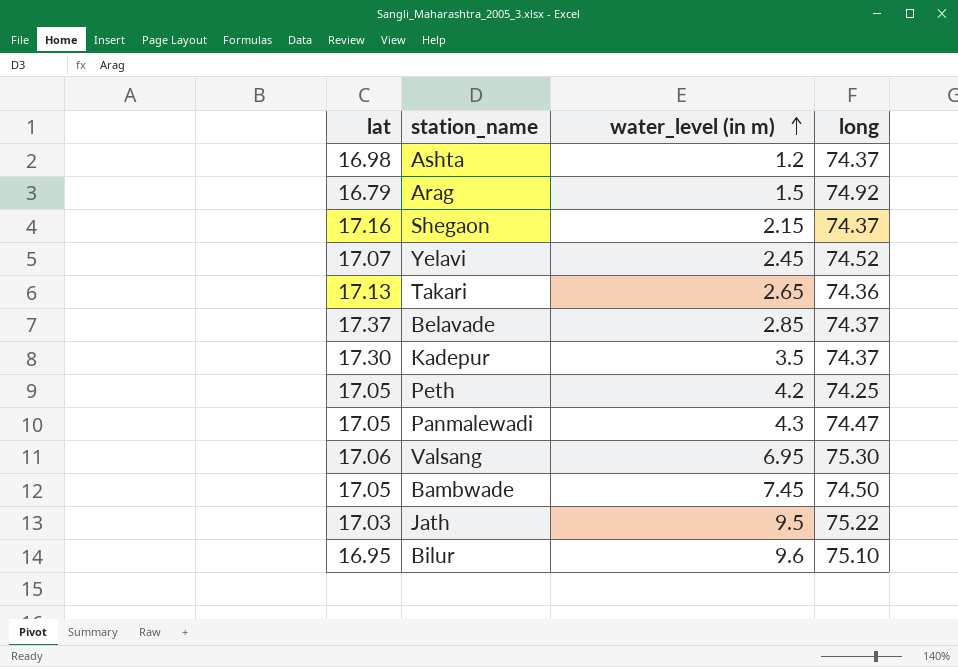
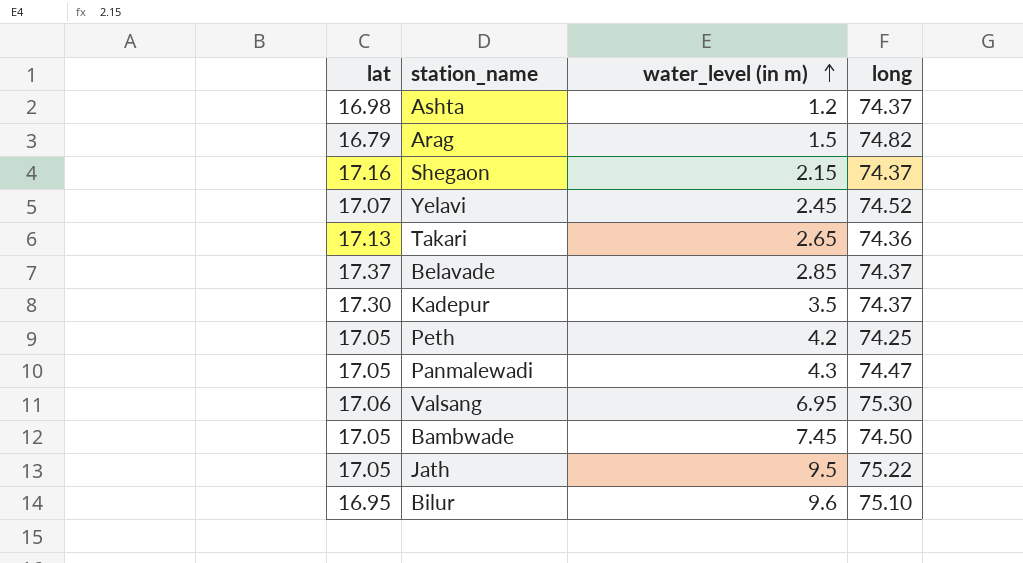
Arag | long: 74.92 -> 74.82
Jath | lat: 17.03 -> 17.05

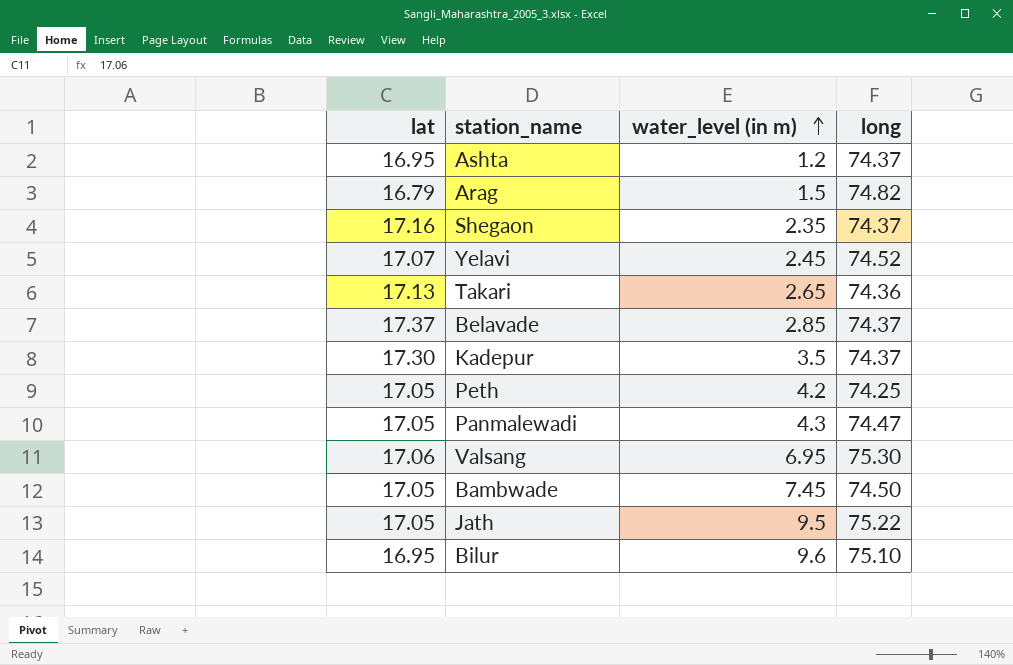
Ashta | lat: 16.98 -> 16.95
Shegaon | water_level (in m): 2.15 -> 2.35

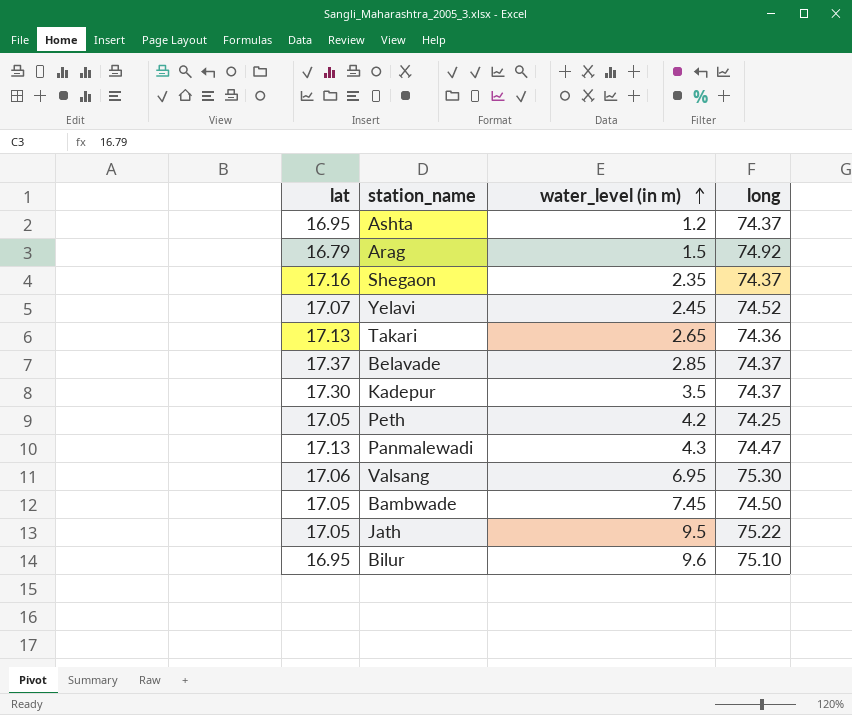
Arag | long: 74.82 -> 74.92
Panmalewadi | lat: 17.05 -> 17.13

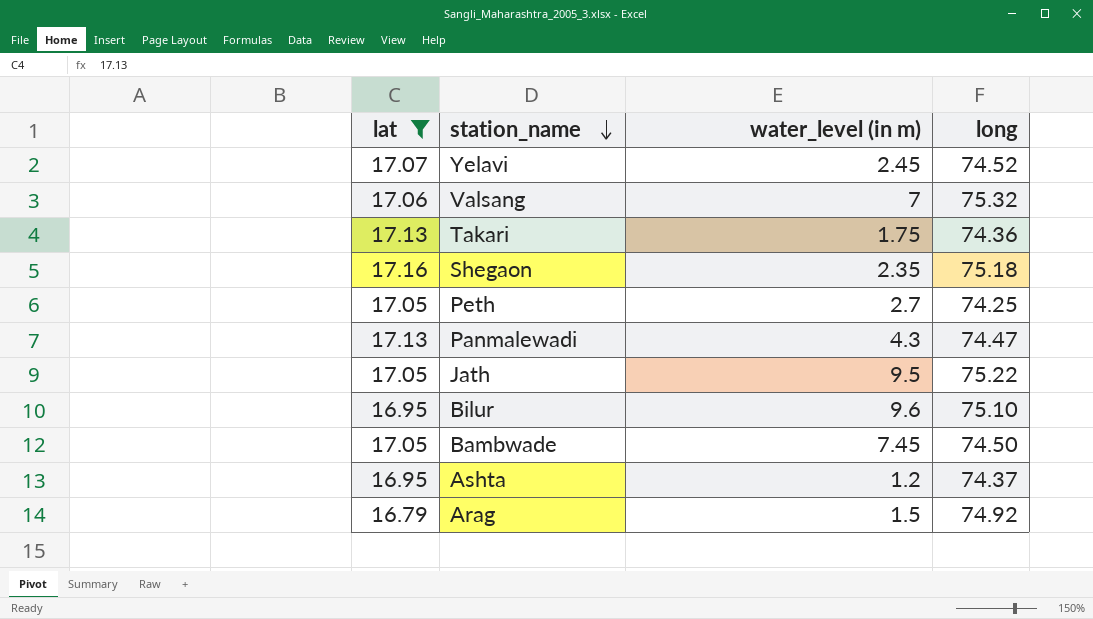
filter: none -> lat <= 17.16
row order: water_level (in m) ascending -> station_name descending
Valsang | water_level (in m): 6.95 -> 7
Valsang | long: 75.30 -> 75.32
Takari | water_level (in m): 2.65 -> 1.75
Shegaon | long: 74.37 -> 75.18
Peth | water_level (in m): 4.2 -> 2.7

